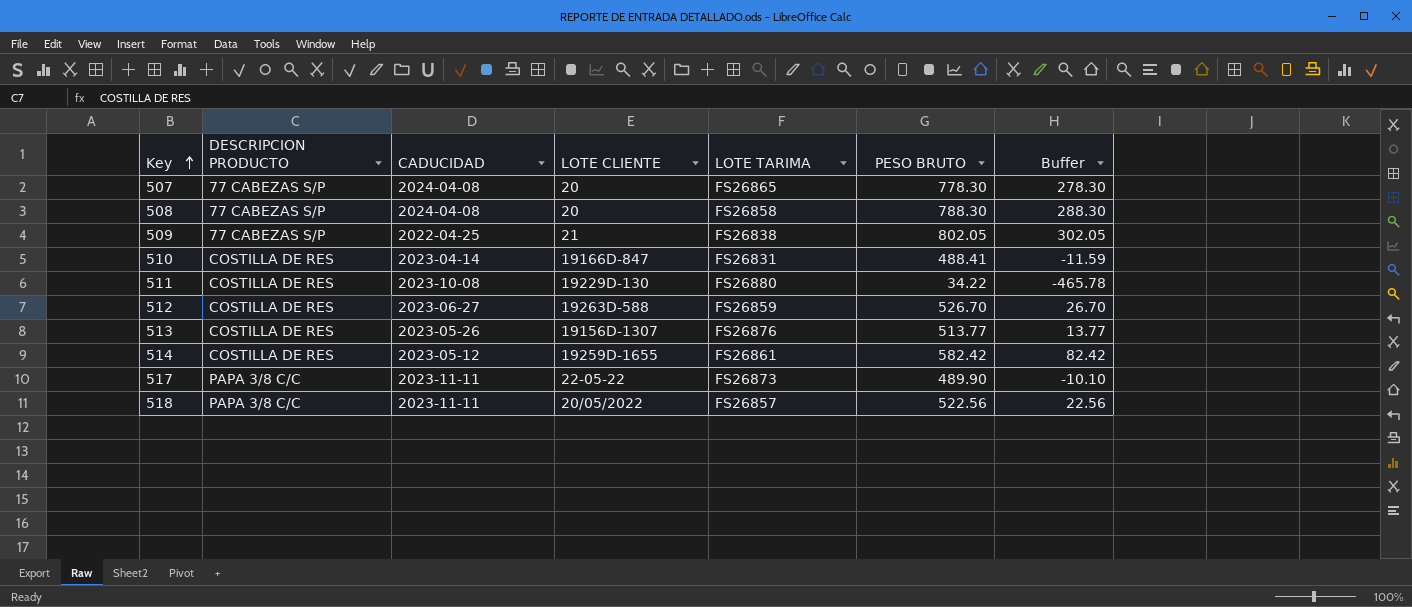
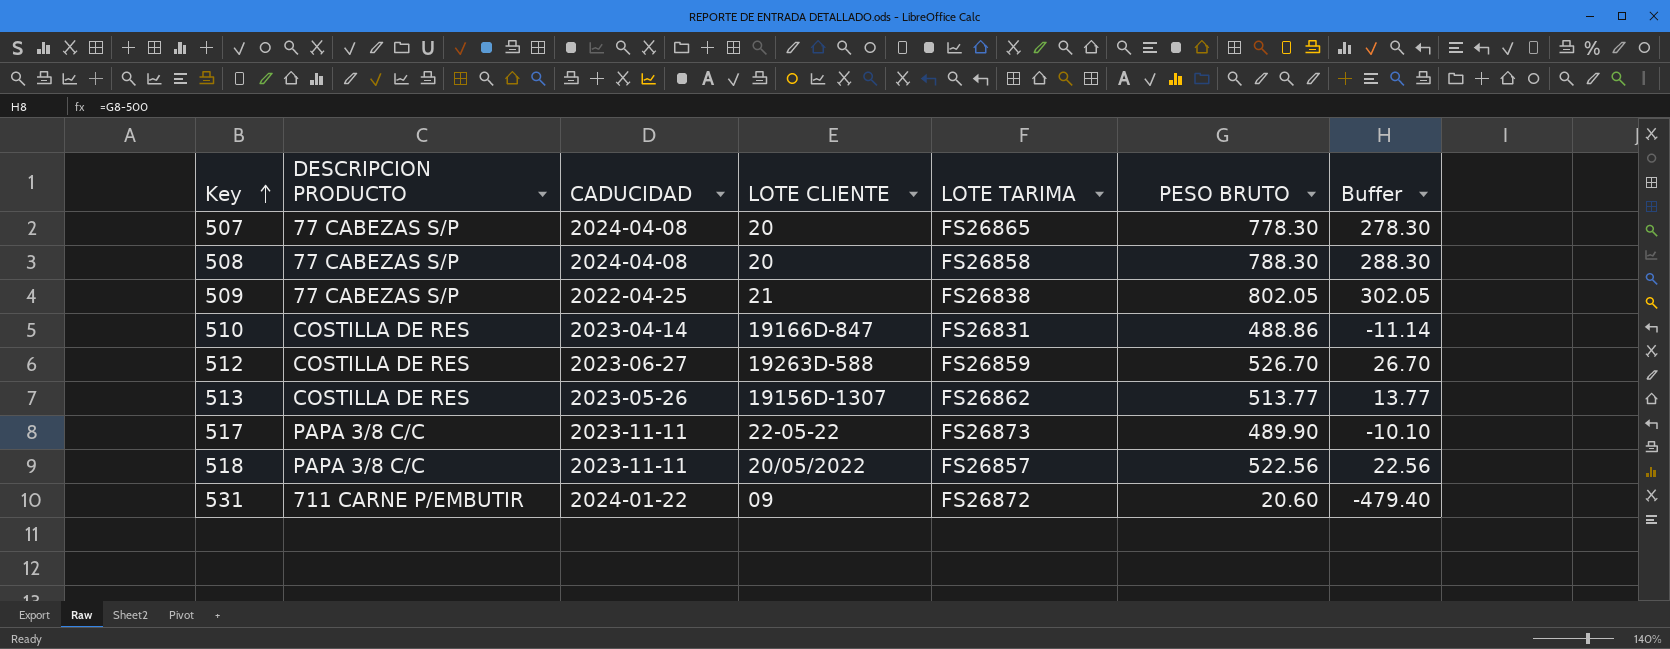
row 511: COSTILLA DE RES | 2023-10-08 | 19229D-130 | FS26880 | 34.22 | -465.78 -> none
row 514: COSTILLA DE RES | 2023-05-12 | 19259D-1655 | FS26861 | 582.42 | 82.42 -> none
510 | PESO BRUTO: 488.41 -> 488.86
510 | Buffer: -11.59 -> -11.14
513 | LOTE TARIMA: FS26876 -> FS26862
row 531: none -> 711 CARNE P/EMBUTIR | 2024-01-22 | 09 | FS26872 | 20.60 | -479.40

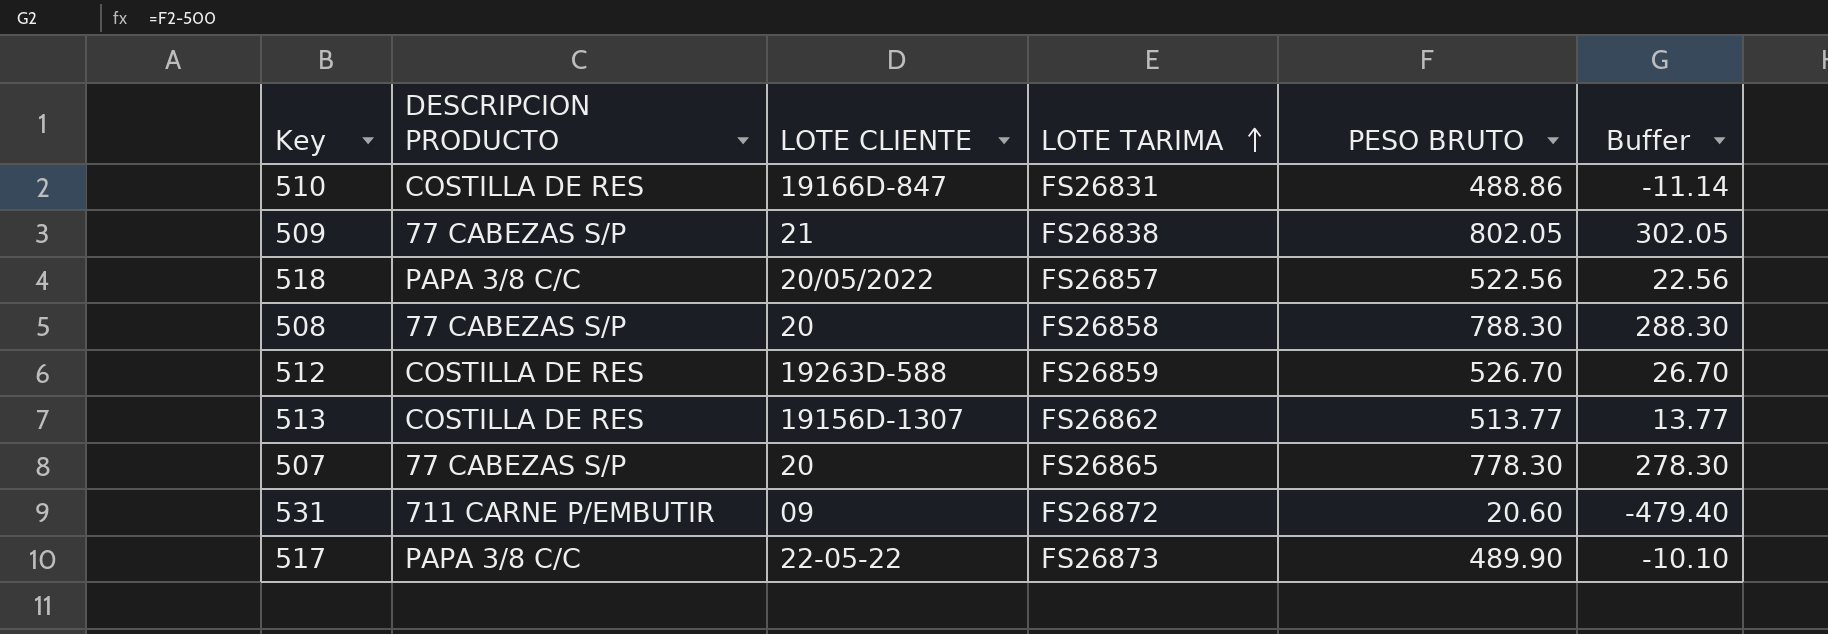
row order: Key ascending -> LOTE TARIMA ascending
column CADUCIDAD | position: 3 -> none

